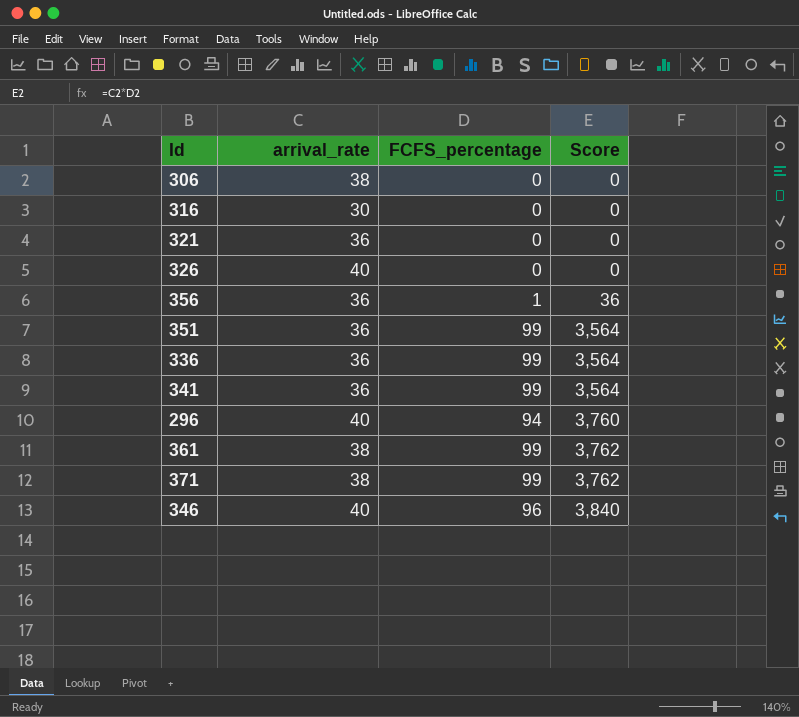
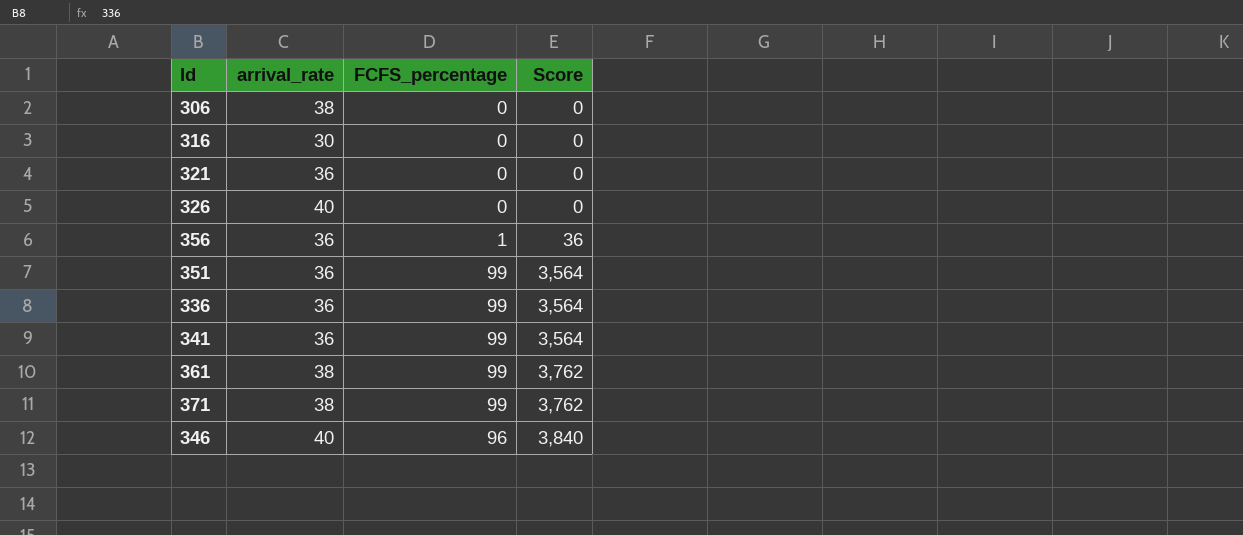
row 296: 40 | 94 | 3,760 -> none

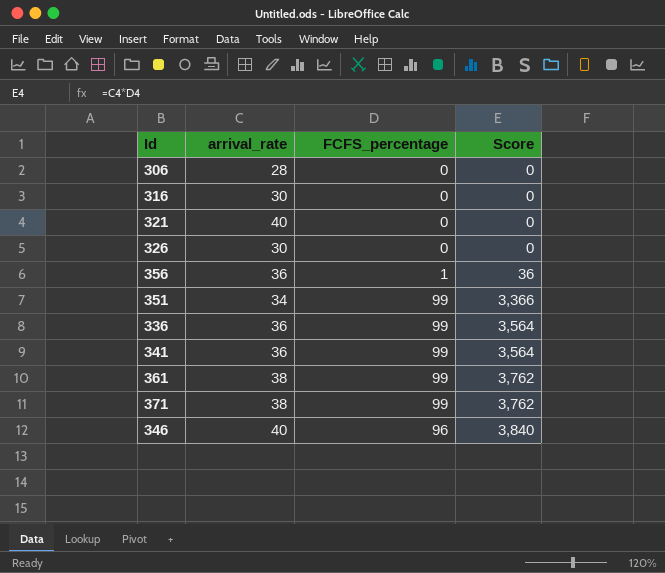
306 | arrival_rate: 38 -> 28
321 | arrival_rate: 36 -> 40
326 | arrival_rate: 40 -> 30
351 | arrival_rate: 36 -> 34
351 | Score: 3,564 -> 3,366

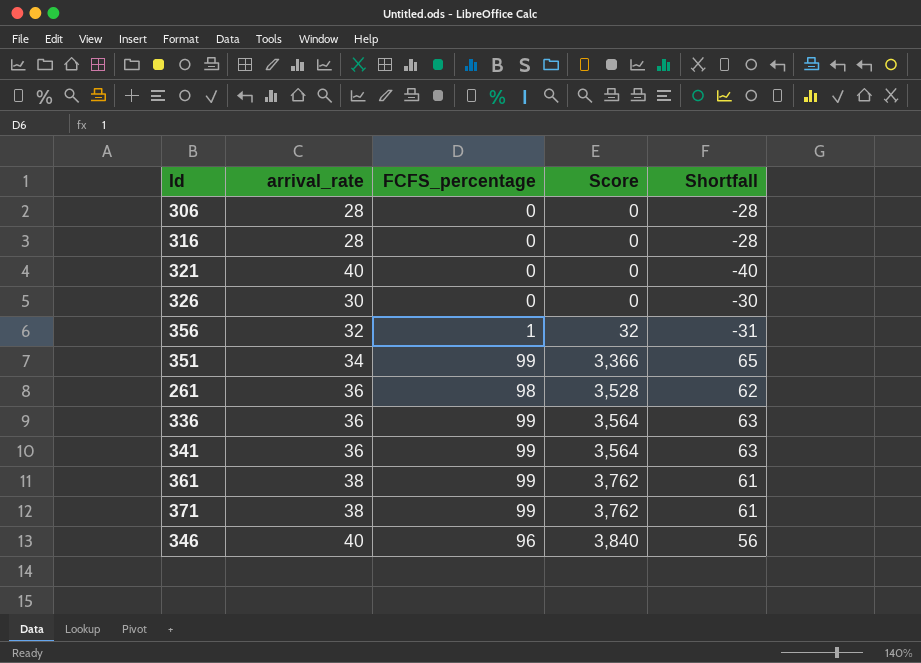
column Shortfall | formula: none -> [FCFS_percentage] - [arrival_rate]
316 | arrival_rate: 30 -> 28
356 | arrival_rate: 36 -> 32
356 | Score: 36 -> 32
row 261: none -> 36 | 98 | 3,528 | 62

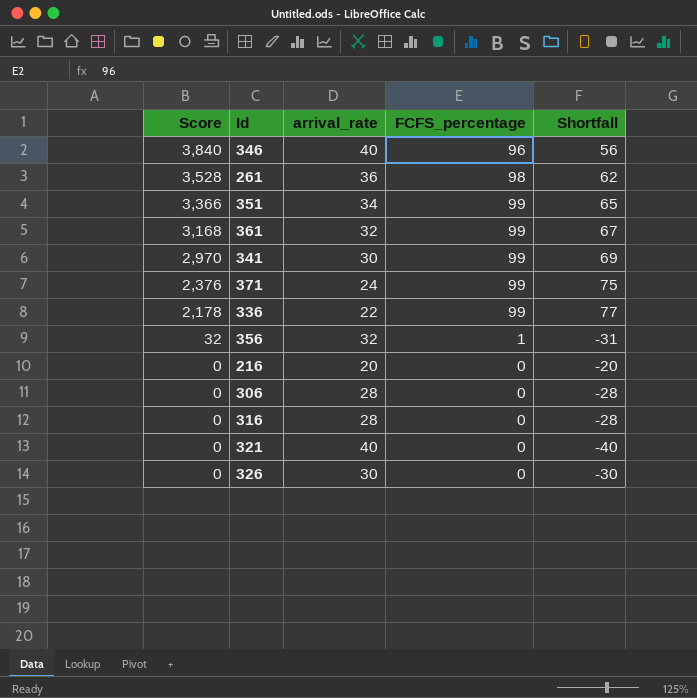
row order: Score ascending -> Score descending
column Score | position: 4 -> 1
361 | Score: 3,762 -> 3,168
361 | arrival_rate: 38 -> 32
361 | Shortfall: 61 -> 67
341 | Score: 3,564 -> 2,970
341 | arrival_rate: 36 -> 30
341 | Shortfall: 63 -> 69
371 | Score: 3,762 -> 2,376
371 | arrival_rate: 38 -> 24
371 | Shortfall: 61 -> 75
336 | Score: 3,564 -> 2,178
336 | arrival_rate: 36 -> 22
336 | Shortfall: 63 -> 77
row 216: none -> 0 | 20 | 0 | -20

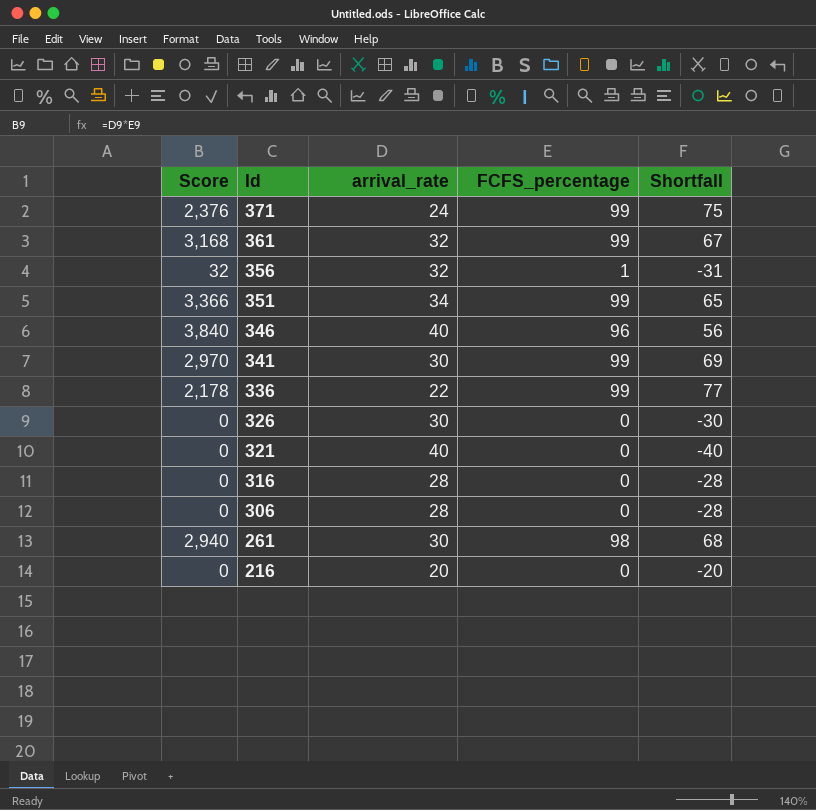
row order: Score descending -> Id descending
261 | Score: 3,528 -> 2,940
261 | arrival_rate: 36 -> 30
261 | Shortfall: 62 -> 68

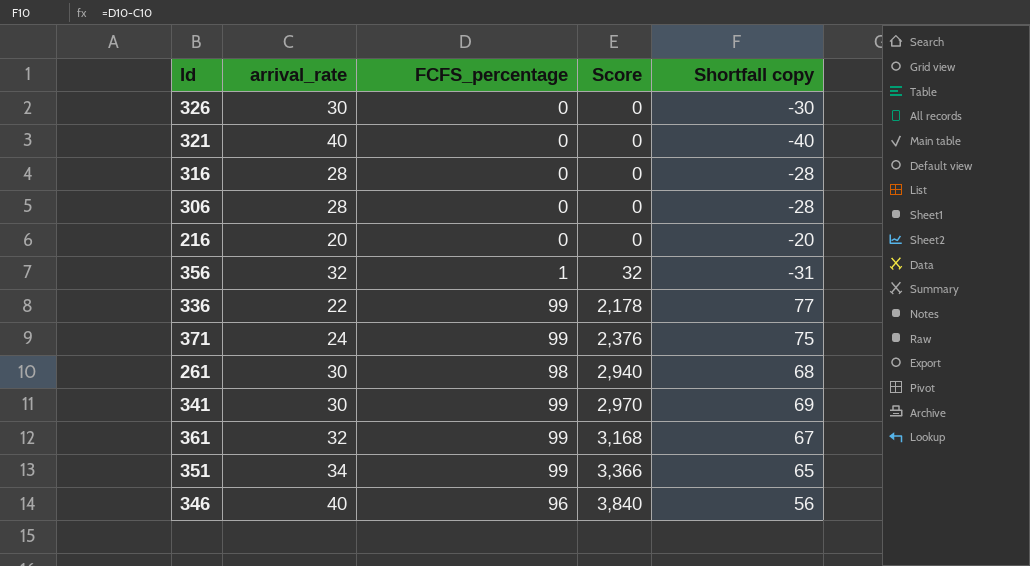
row order: Id descending -> Score ascending
column Score | position: 1 -> 4
column name: Shortfall -> Shortfall copy

